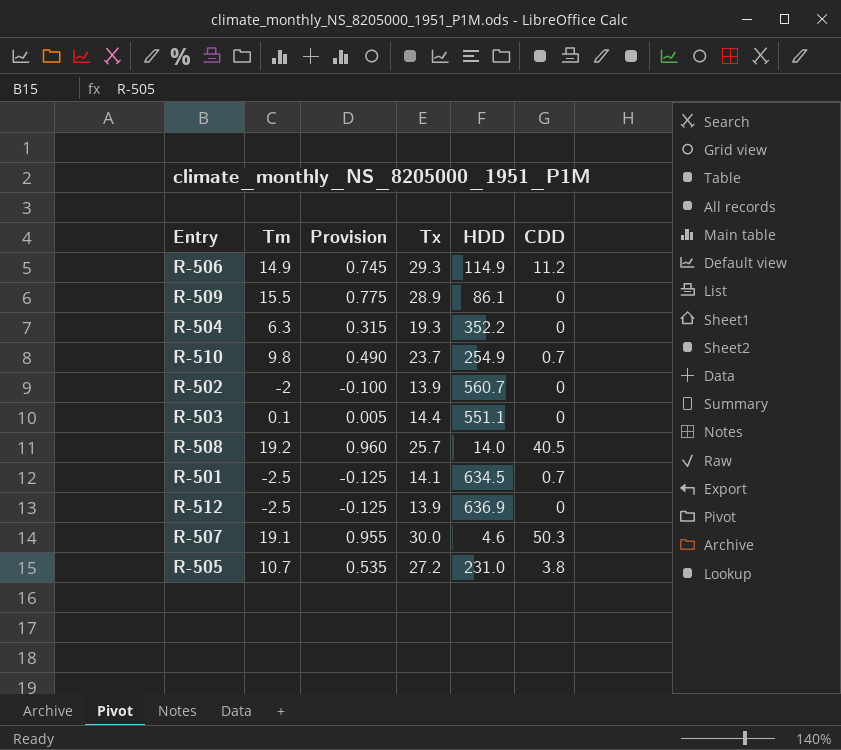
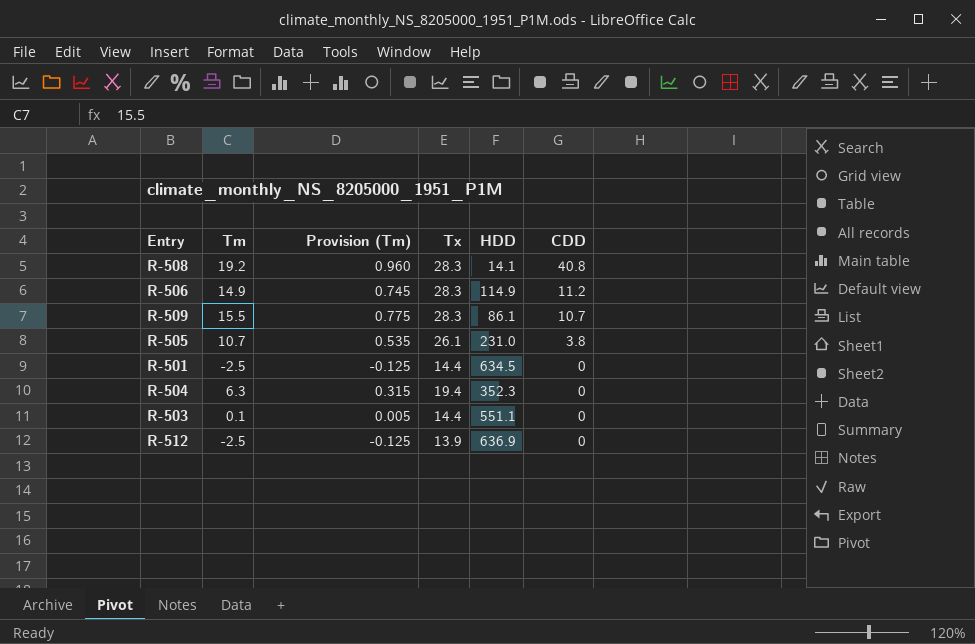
row order: none -> CDD descending
column name: Provision -> Provision (Tm)
row R-510: 9.8 | 0.490 | 23.7 | 254.9 | 0.7 -> none
row R-502: -2 | -0.100 | 13.9 | 560.7 | 0 -> none
row R-507: 19.1 | 0.955 | 30.0 | 4.6 | 50.3 -> none
R-508 | Tx: 25.7 -> 28.3
R-508 | HDD: 14.0 -> 14.1
R-508 | CDD: 40.5 -> 40.8
R-506 | Tx: 29.3 -> 28.3
R-509 | Tx: 28.9 -> 28.3
R-509 | CDD: 0 -> 10.7
R-505 | Tx: 27.2 -> 26.1
R-501 | Tx: 14.1 -> 14.4
R-501 | CDD: 0.7 -> 0
R-504 | Tx: 19.3 -> 19.4
R-504 | HDD: 352.2 -> 352.3

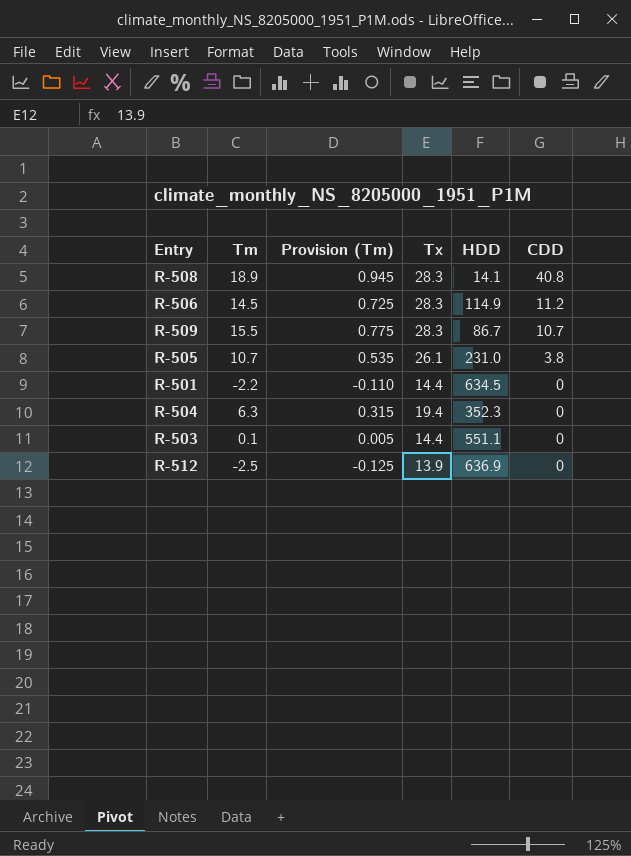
R-508 | Tm: 19.2 -> 18.9
R-508 | Provision (Tm): 0.960 -> 0.945
R-506 | Tm: 14.9 -> 14.5
R-506 | Provision (Tm): 0.745 -> 0.725
R-509 | HDD: 86.1 -> 86.7
R-501 | Tm: -2.5 -> -2.2
R-501 | Provision (Tm): -0.125 -> -0.110

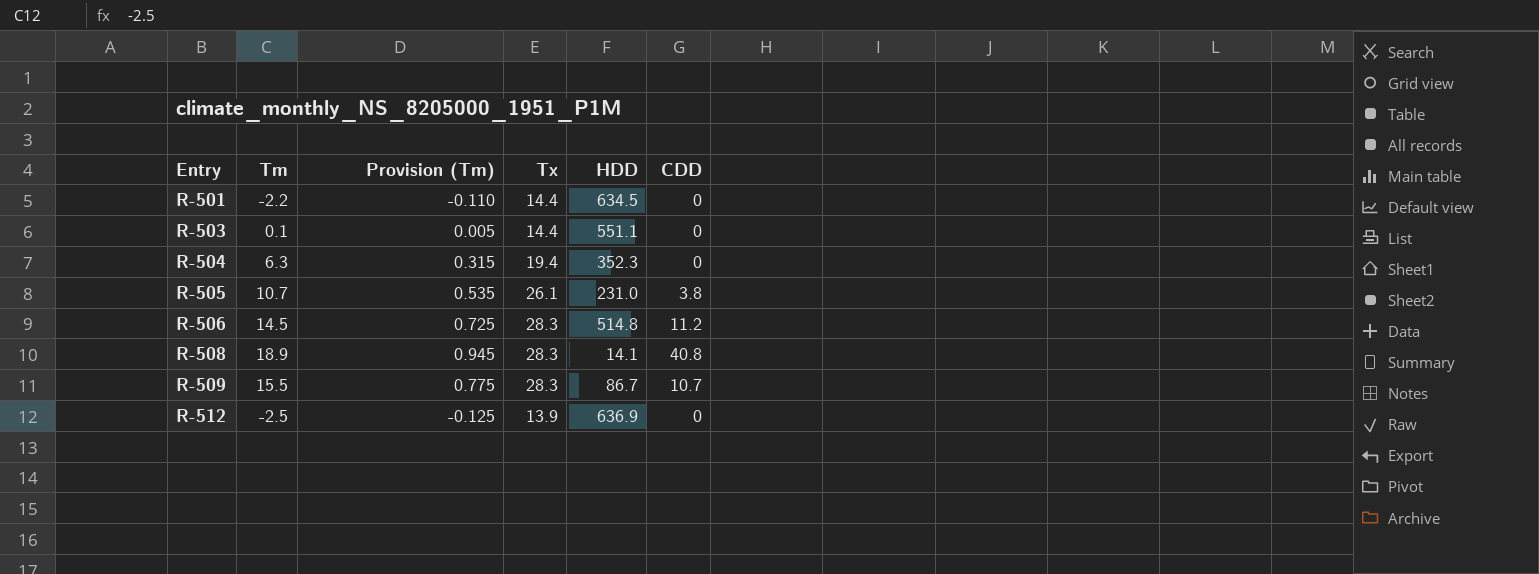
row order: CDD descending -> Entry ascending
R-506 | HDD: 114.9 -> 514.8

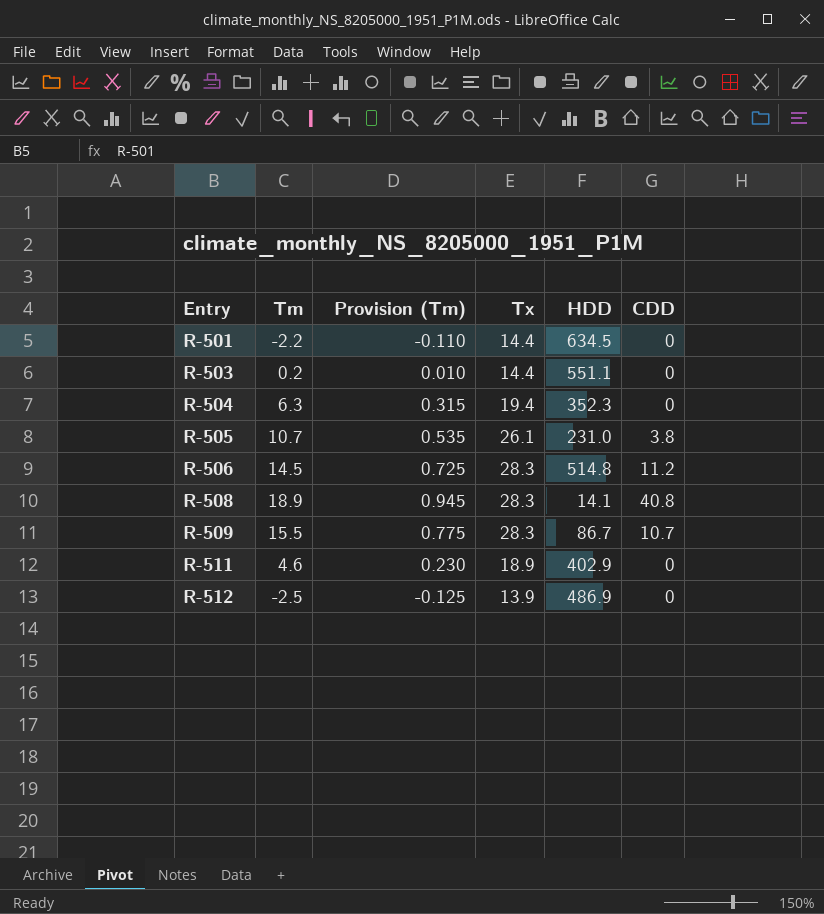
R-503 | Tm: 0.1 -> 0.2
R-503 | Provision (Tm): 0.005 -> 0.010
row R-511: none -> 4.6 | 0.230 | 18.9 | 402.9 | 0
R-512 | HDD: 636.9 -> 486.9

